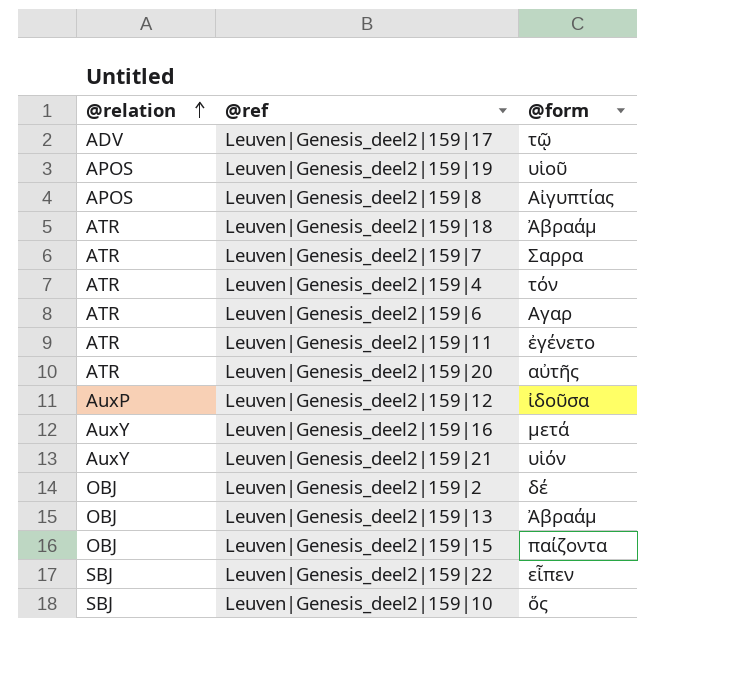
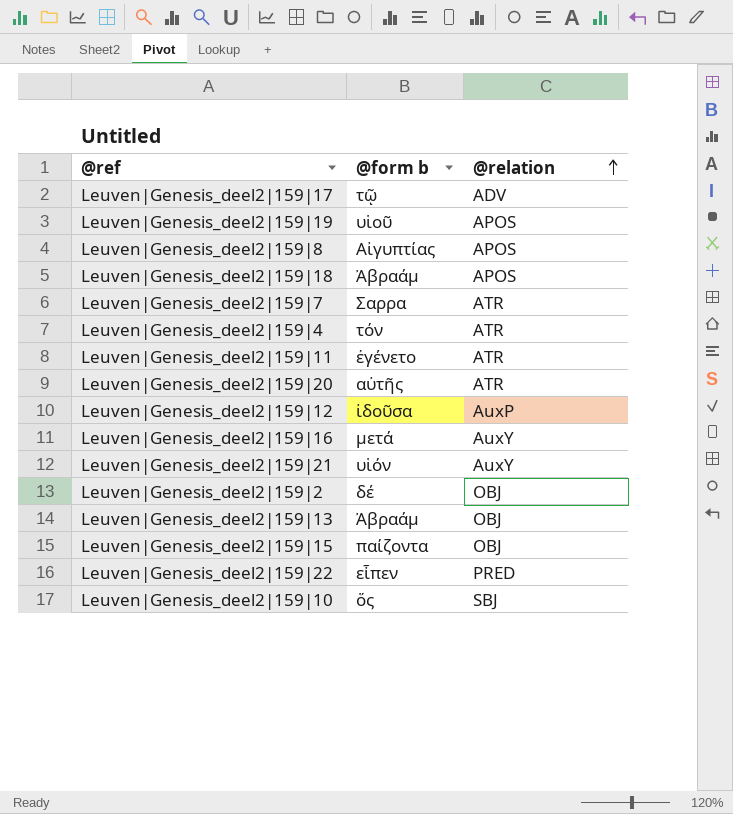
column name: @form -> @form b
column @relation | position: 1 -> 3
row Leuven|Genesis_deel2|159|6: ATR | Αγαρ -> none
Leuven|Genesis_deel2|159|18 | @relation: ATR -> APOS
Leuven|Genesis_deel2|159|22 | @relation: SBJ -> PRED

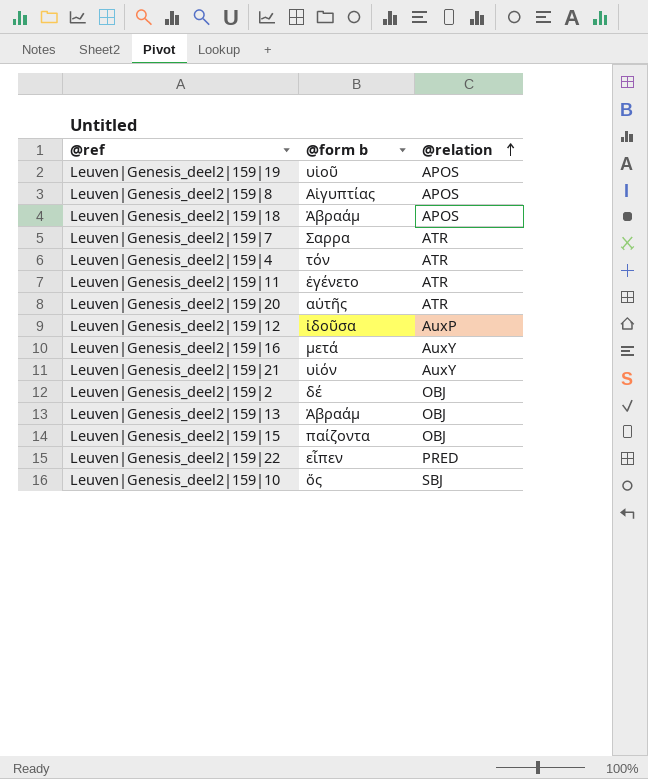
row Leuven|Genesis_deel2|159|17: τῷ | ADV -> none

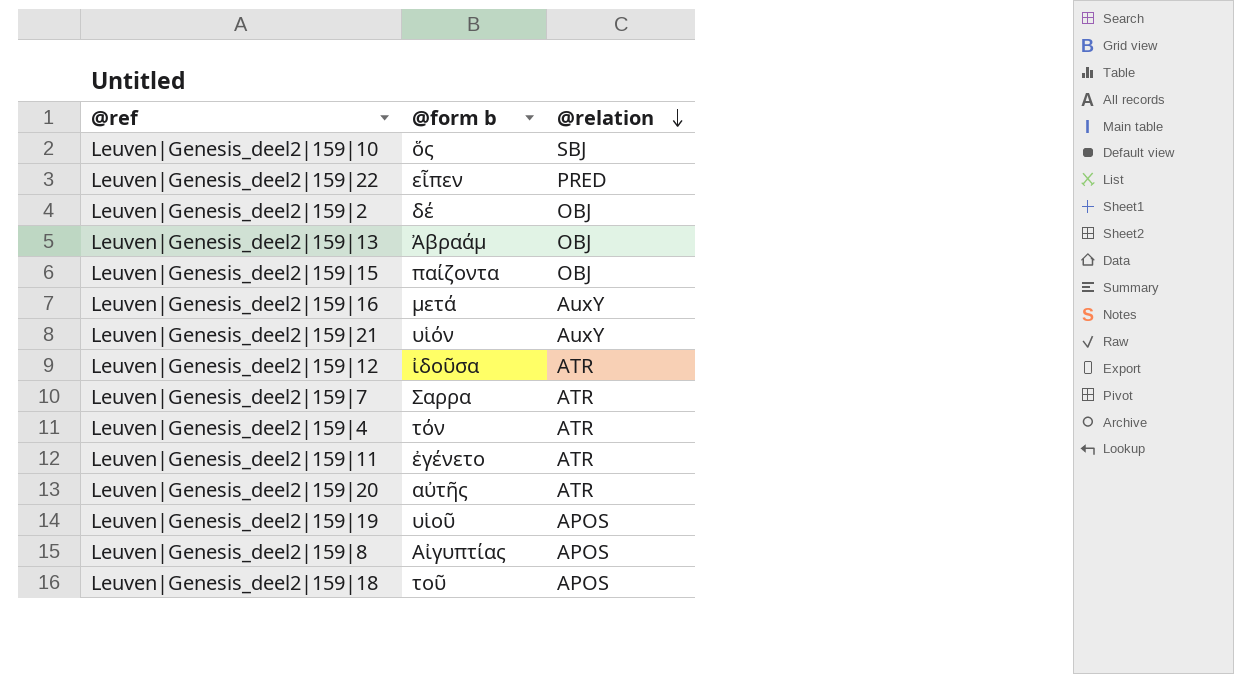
row order: @relation ascending -> @relation descending
Leuven|Genesis_deel2|159|12 | @relation: AuxP -> ATR
Leuven|Genesis_deel2|159|18 | @form b: Ἀβραάμ -> τοῦ

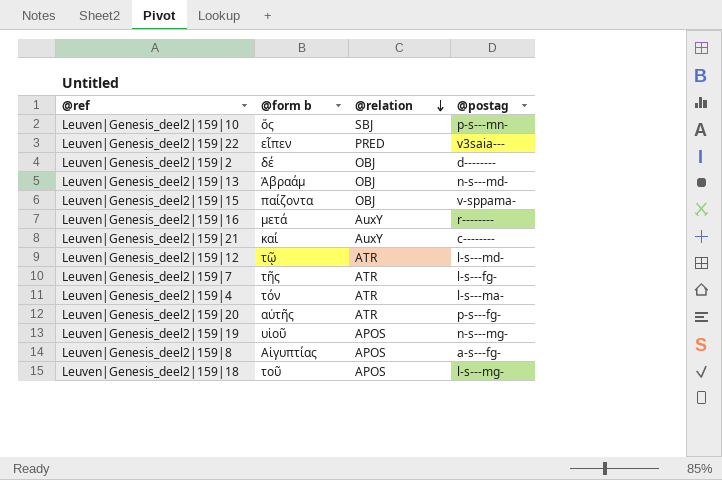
column @postag | position: none -> 4
row Leuven|Genesis_deel2|159|11: ἐγένετο | ATR -> none
Leuven|Genesis_deel2|159|21 | @form b: υἱόν -> καί
Leuven|Genesis_deel2|159|12 | @form b: ἰδοῦσα -> τῷ
Leuven|Genesis_deel2|159|7 | @form b: Σαρρα -> τῆς

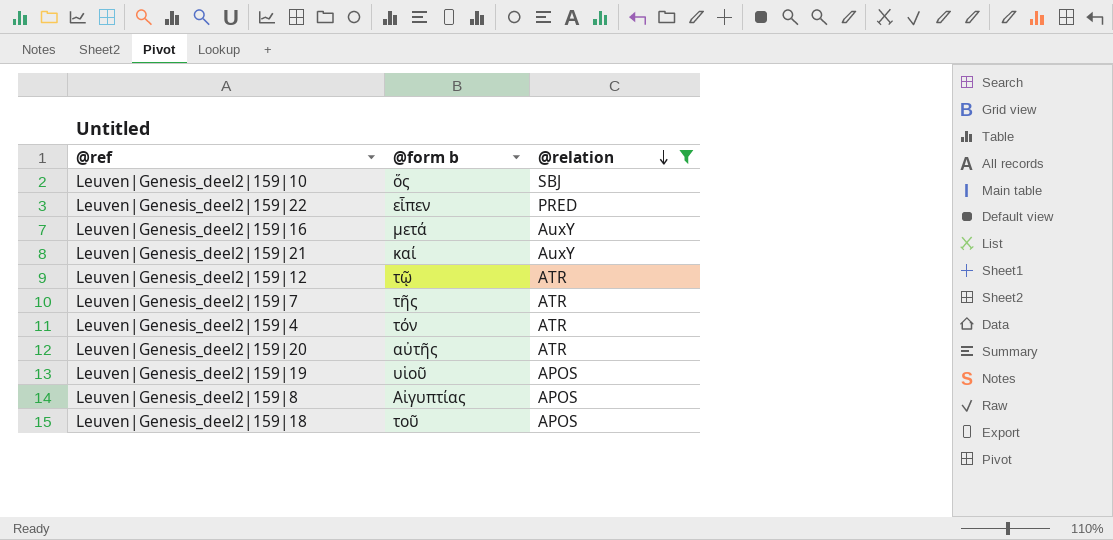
filter: none -> @relation != OBJ
column @postag | position: 4 -> none

